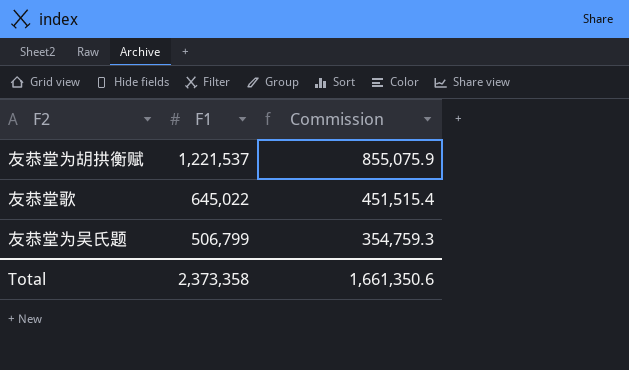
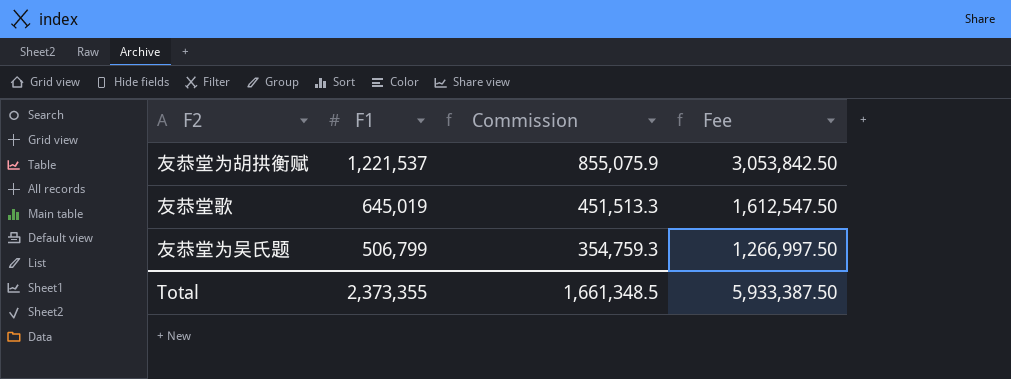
column Fee | formula: none -> [F1] * 2.5
友恭堂歌 | F1: 645,022 -> 645,019
友恭堂歌 | Commission: 451,515.4 -> 451,513.3
Total | F1: 2,373,358 -> 2,373,355
Total | Commission: 1,661,350.6 -> 1,661,348.5

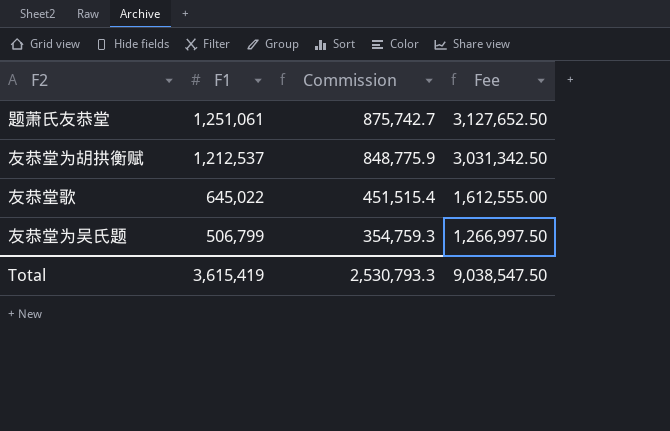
row 题萧氏友恭堂: none -> 1,251,061 | 875,742.7 | 3,127,652.50
友恭堂为胡拱衡赋 | F1: 1,221,537 -> 1,212,537
友恭堂为胡拱衡赋 | Commission: 855,075.9 -> 848,775.9
友恭堂为胡拱衡赋 | Fee: 3,053,842.50 -> 3,031,342.50
友恭堂歌 | F1: 645,019 -> 645,022
友恭堂歌 | Commission: 451,513.3 -> 451,515.4
友恭堂歌 | Fee: 1,612,547.50 -> 1,612,555.00
Total | F1: 2,373,355 -> 3,615,419
Total | Commission: 1,661,348.5 -> 2,530,793.3
Total | Fee: 5,933,387.50 -> 9,038,547.50

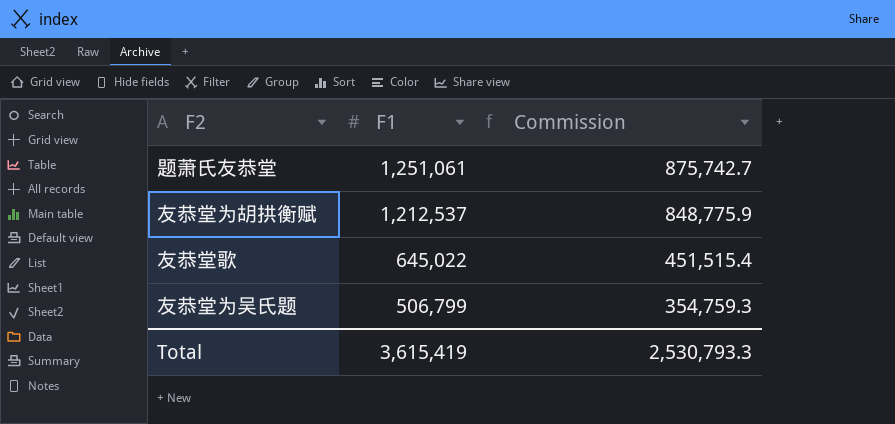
column Fee | formula: [F1] * 2.5 -> none

